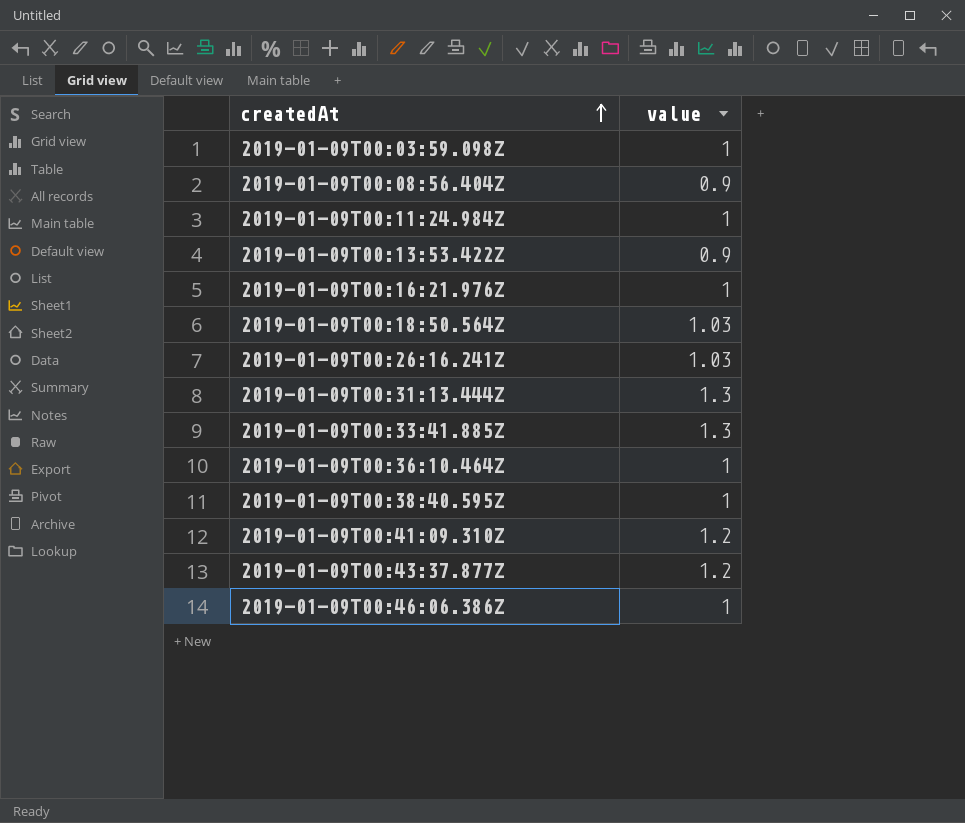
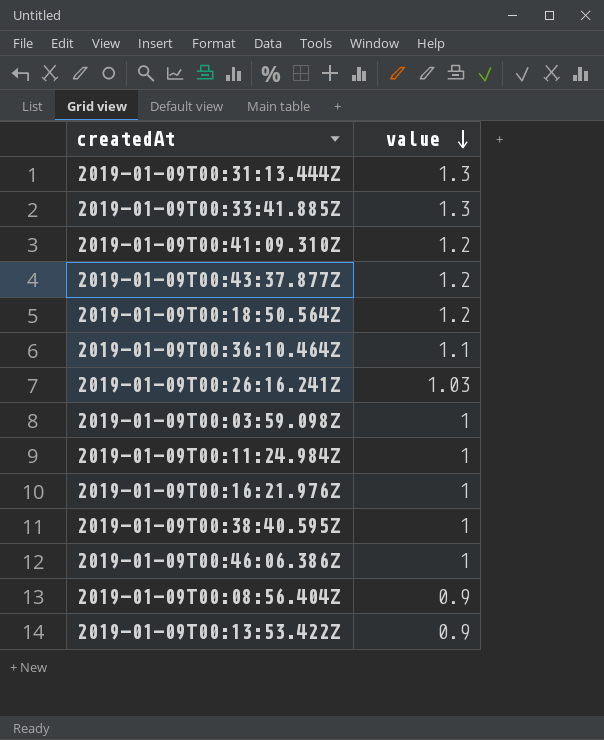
row order: createdAt ascending -> value descending
2019-01-09T00:18:50.564Z | value: 1.03 -> 1.2
2019-01-09T00:36:10.464Z | value: 1 -> 1.1

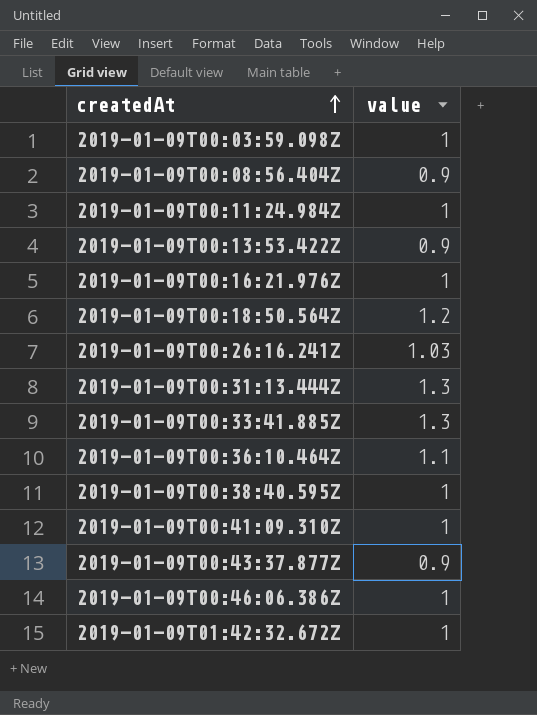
row order: value descending -> createdAt ascending
2019-01-09T00:41:09.310Z | value: 1.2 -> 1
2019-01-09T00:43:37.877Z | value: 1.2 -> 0.9
row 2019-01-09T01:42:32.672Z: none -> 1

